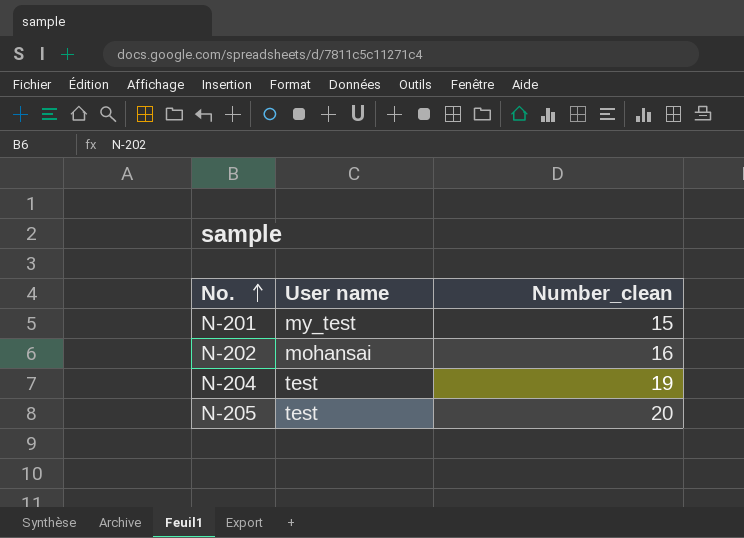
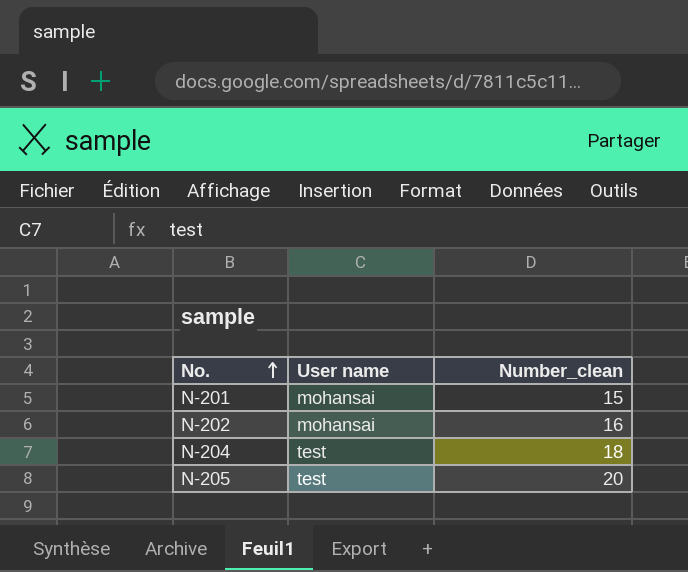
N-201 | User name: my_test -> mohansai
N-204 | Number_clean: 19 -> 18

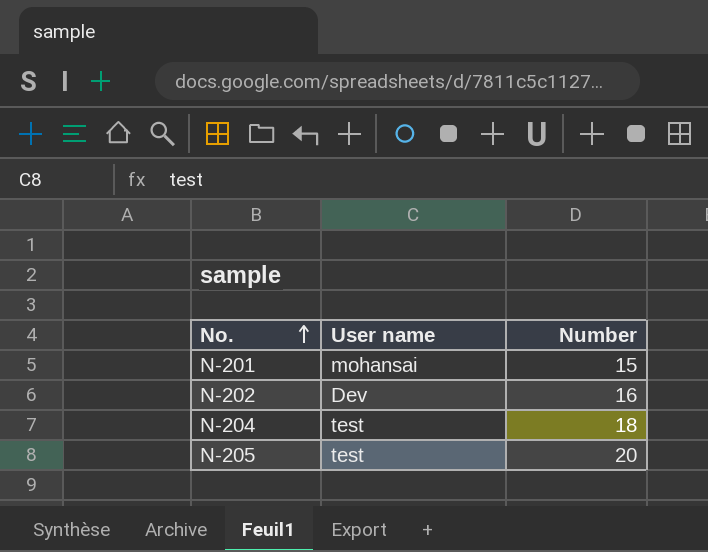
column name: Number_clean -> Number
N-202 | User name: mohansai -> Dev

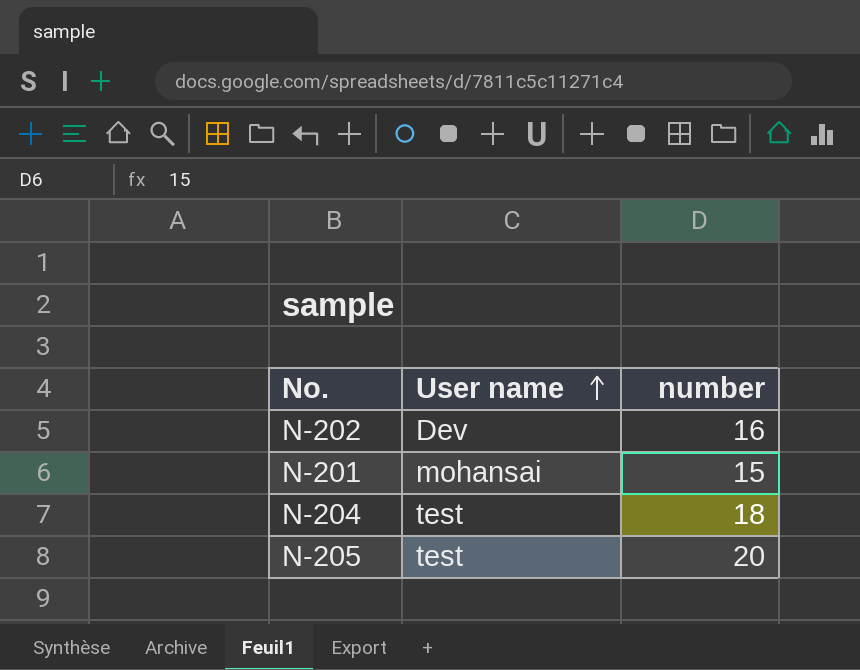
row order: No. ascending -> User name ascending
column name: Number -> number

